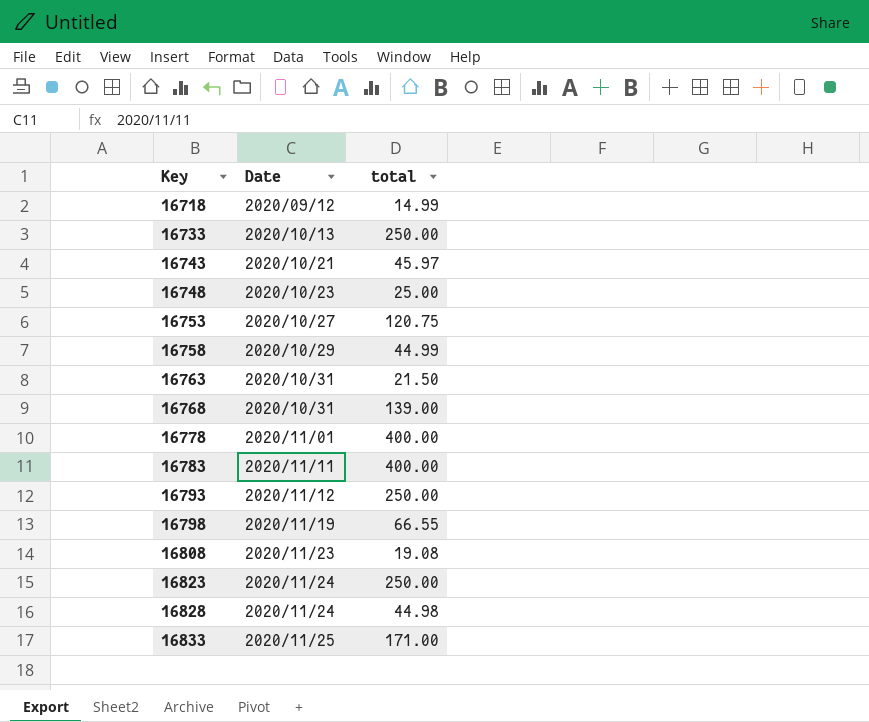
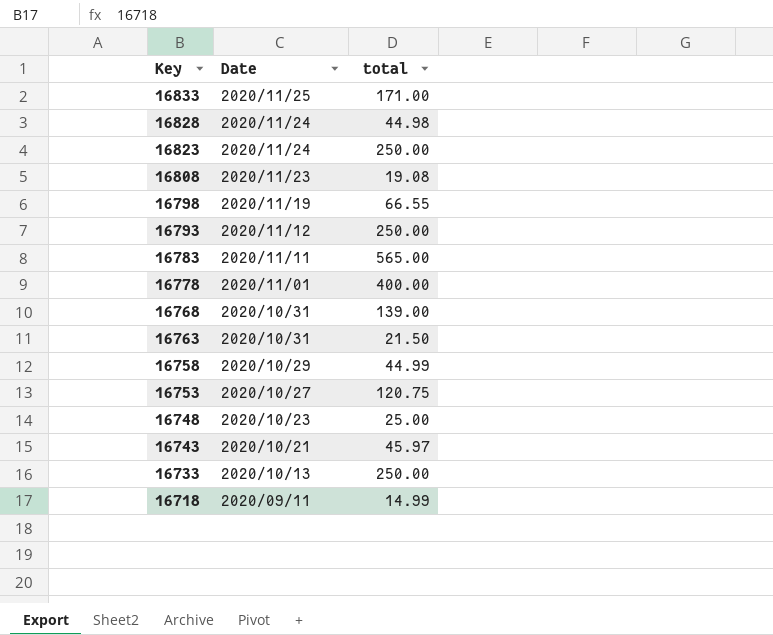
row order: Key ascending -> Key descending
16783 | total: 400.00 -> 565.00
16718 | Date: 2020/09/12 -> 2020/09/11

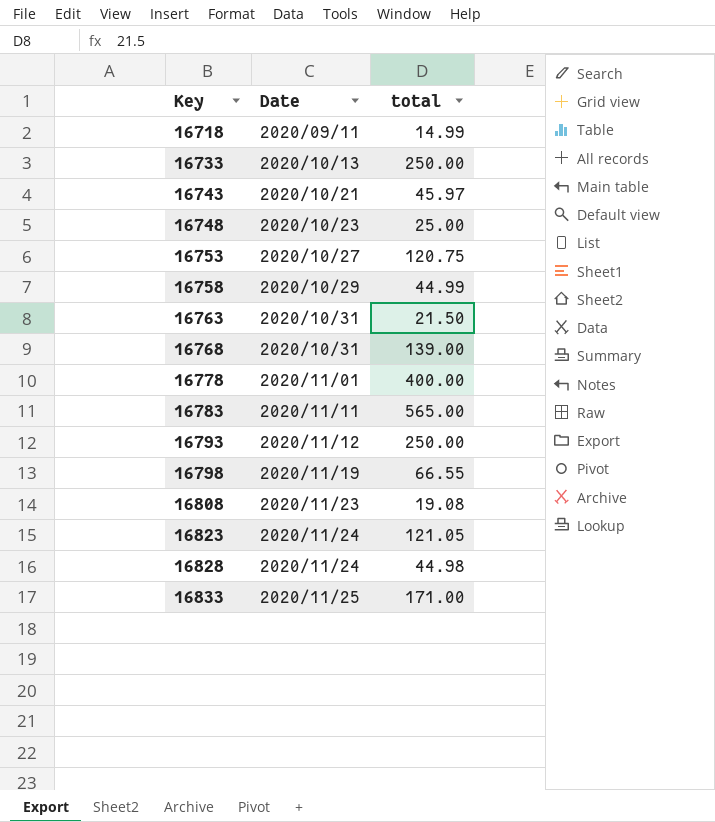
row order: Key descending -> Key ascending
16823 | total: 250.00 -> 121.05

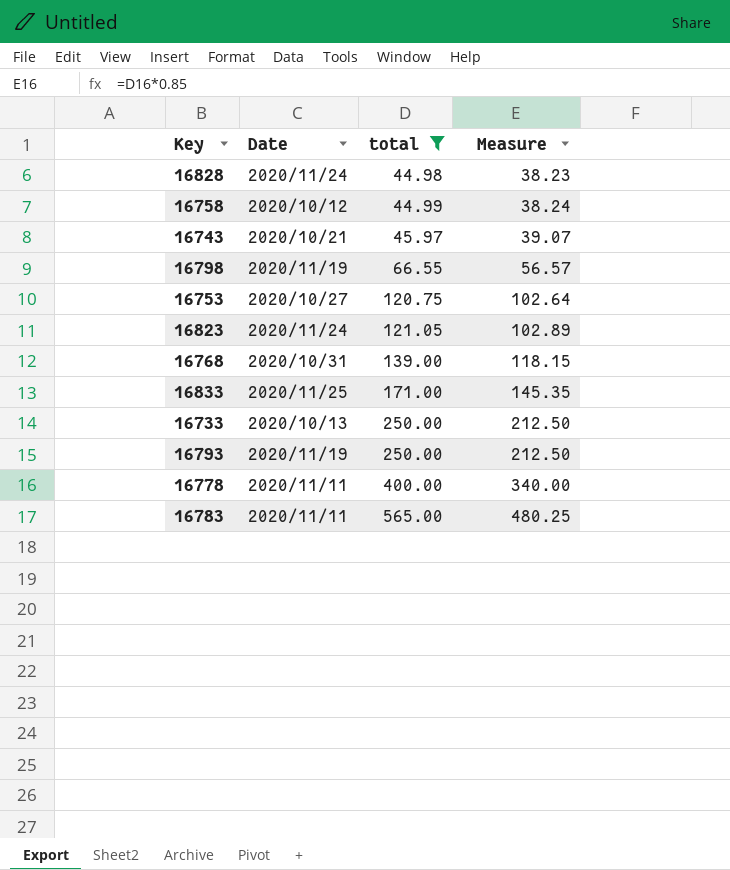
filter: none -> total >= 44.98
row order: Key ascending -> total ascending
column Measure | formula: none -> [total] * 0.85
16758 | Date: 2020/10/29 -> 2020/10/12
16793 | Date: 2020/11/12 -> 2020/11/19
16778 | Date: 2020/11/01 -> 2020/11/11

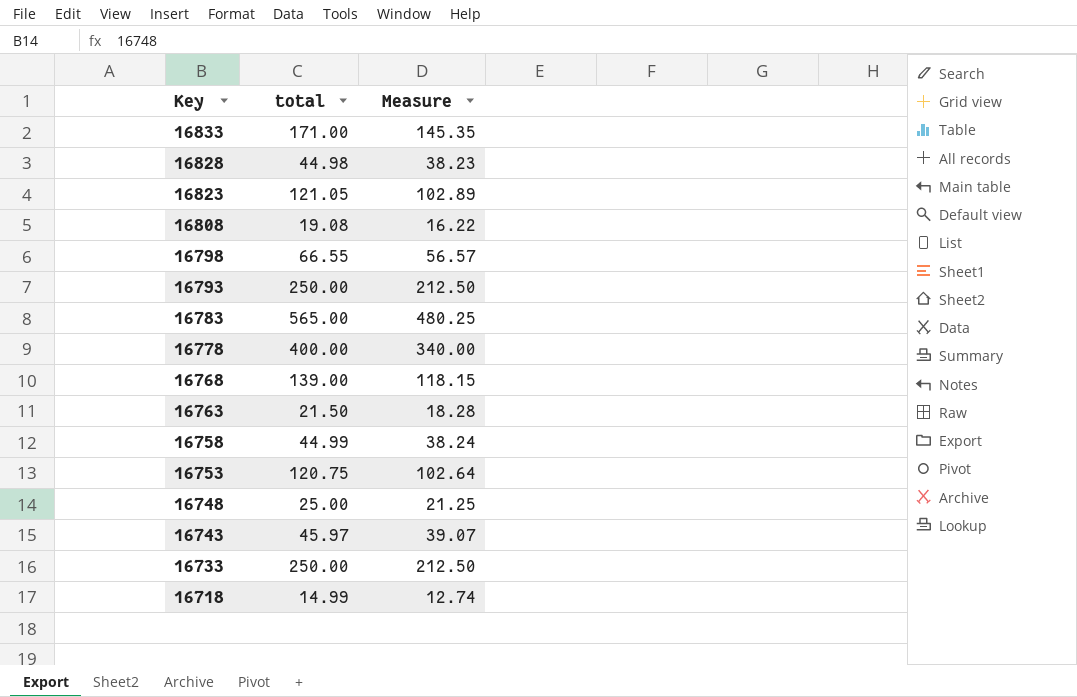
filter: total >= 44.98 -> none
row order: total ascending -> Key descending
column Date | position: 2 -> none

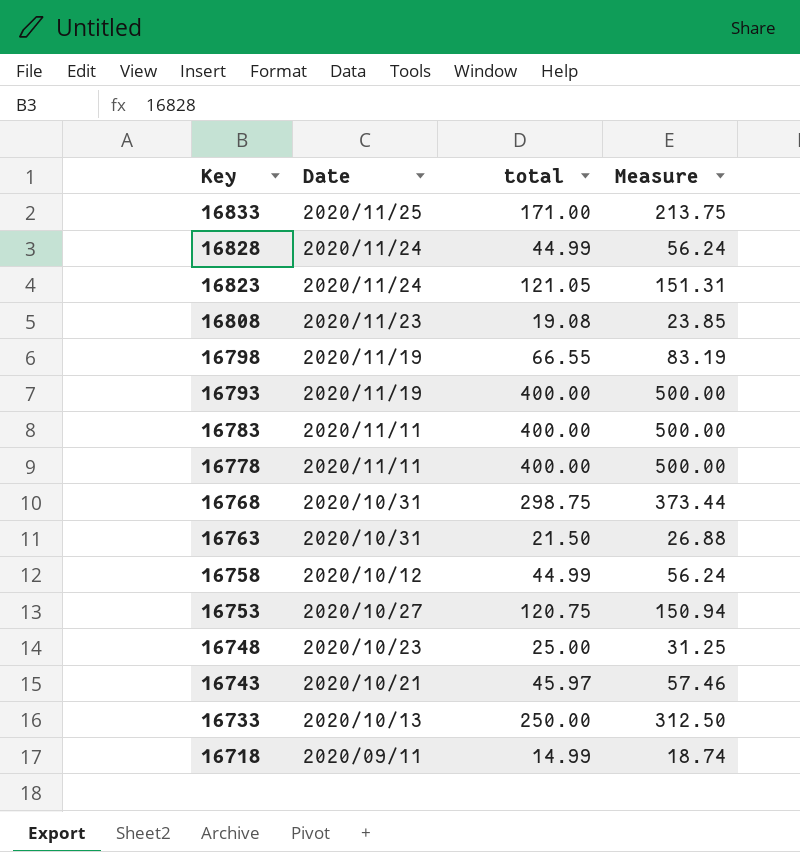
column Date | position: none -> 2
column Measure | formula: [total] * 0.85 -> [total] * 1.25
16828 | total: 44.98 -> 44.99
16793 | total: 250.00 -> 400.00
16783 | total: 565.00 -> 400.00
16768 | total: 139.00 -> 298.75

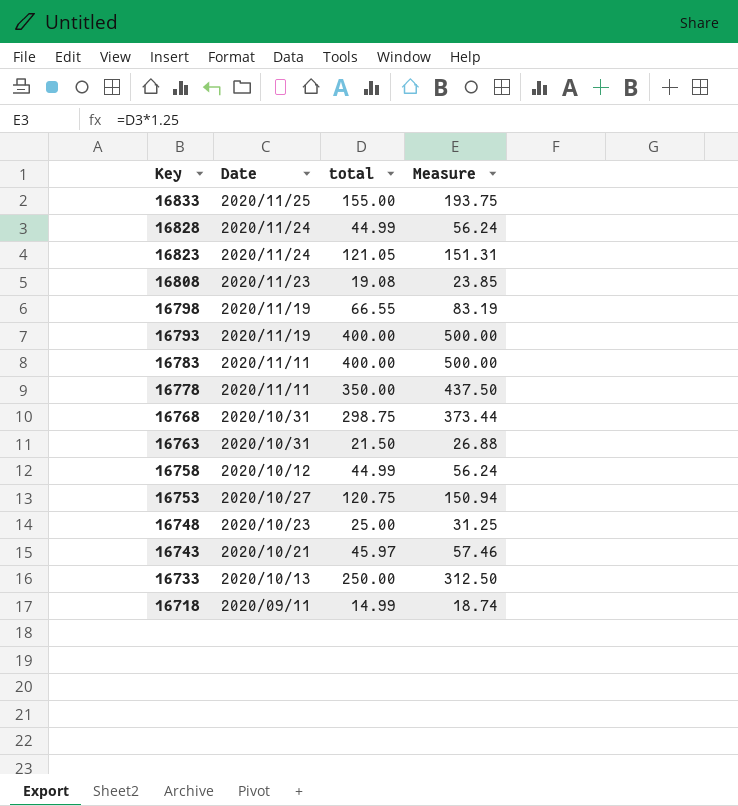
16833 | total: 171.00 -> 155.00
16833 | Measure: 213.75 -> 193.75
16778 | total: 400.00 -> 350.00
16778 | Measure: 500.00 -> 437.50

